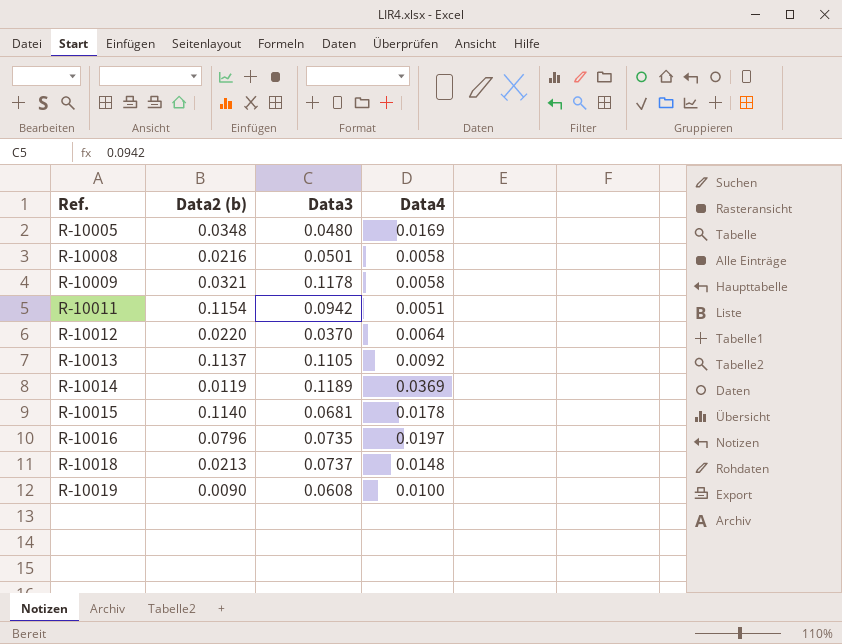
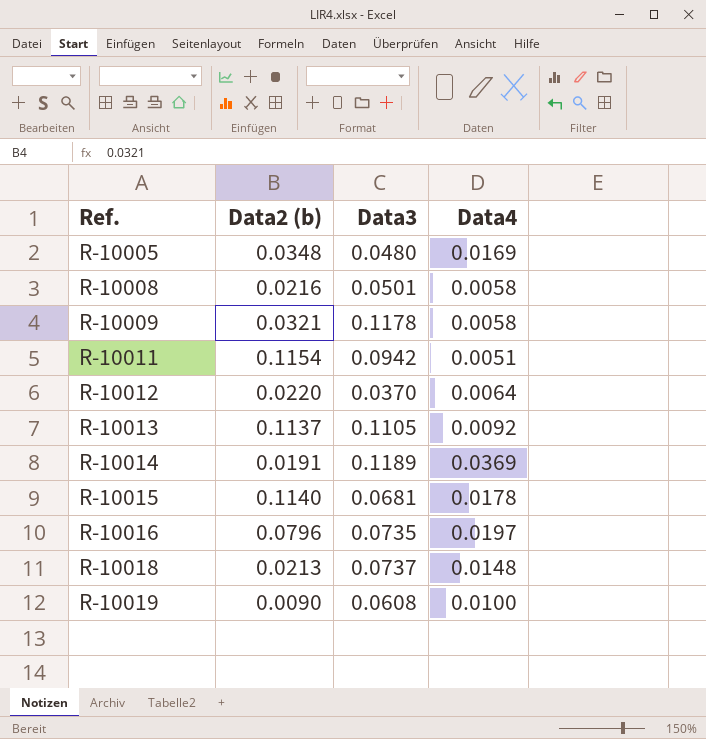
R-10014 | Data2 (b): 0.0119 -> 0.0191

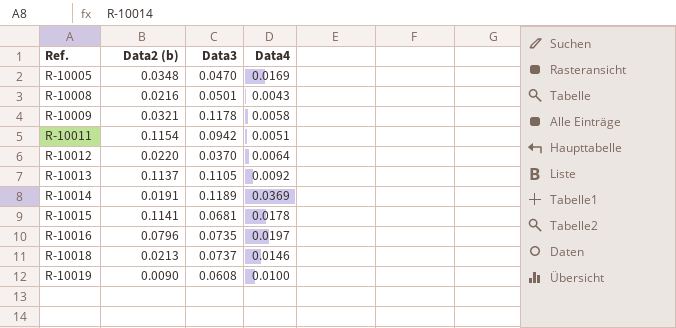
R-10005 | Data3: 0.0480 -> 0.0470
R-10008 | Data4: 0.0058 -> 0.0043
R-10015 | Data2 (b): 0.1140 -> 0.1141
R-10018 | Data4: 0.0148 -> 0.0146

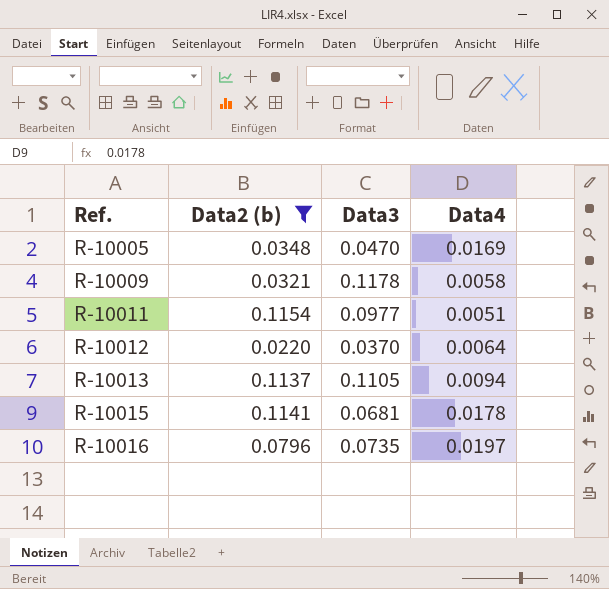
filter: none -> Data2 (b) >= 0.0220
R-10011 | Data3: 0.0942 -> 0.0977
R-10013 | Data4: 0.0092 -> 0.0094

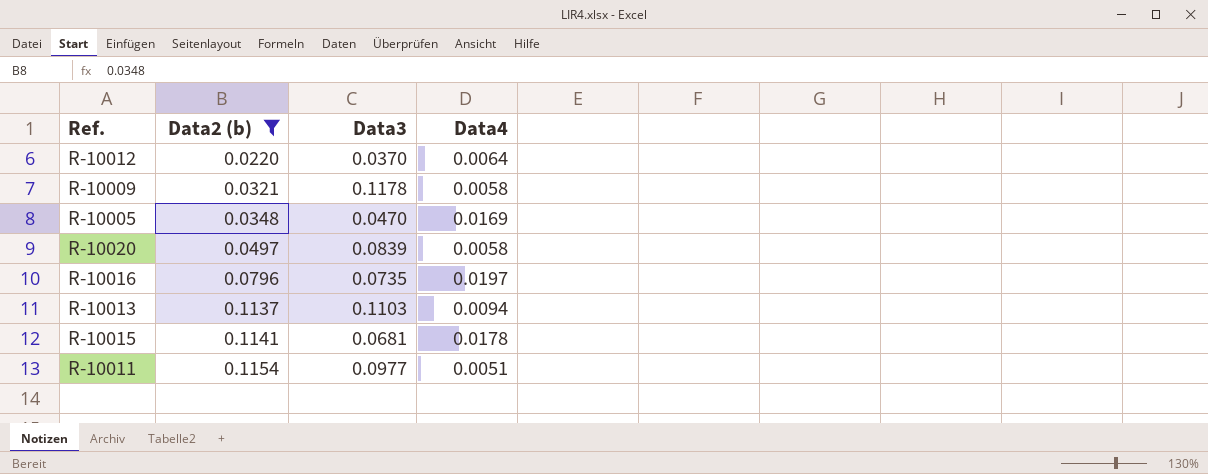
row order: Ref. ascending -> Data2 (b) ascending
row R-10020: none -> 0.0497 | 0.0839 | 0.0058
R-10013 | Data3: 0.1105 -> 0.1103

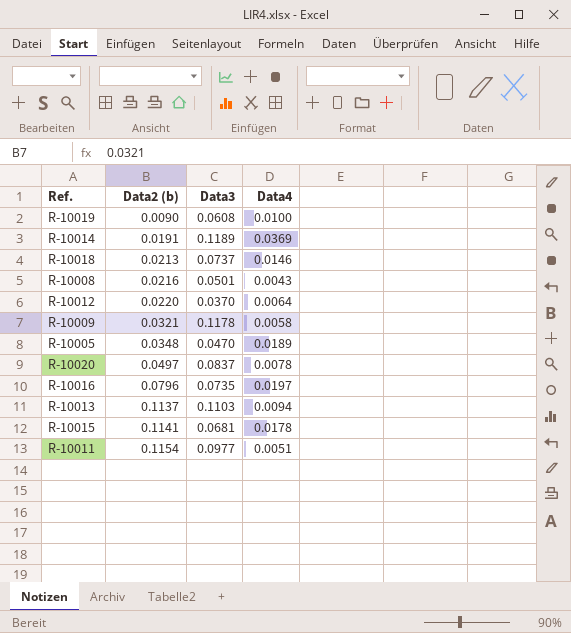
filter: Data2 (b) >= 0.0220 -> none
R-10005 | Data4: 0.0169 -> 0.0189
R-10020 | Data3: 0.0839 -> 0.0837
R-10020 | Data4: 0.0058 -> 0.0078

